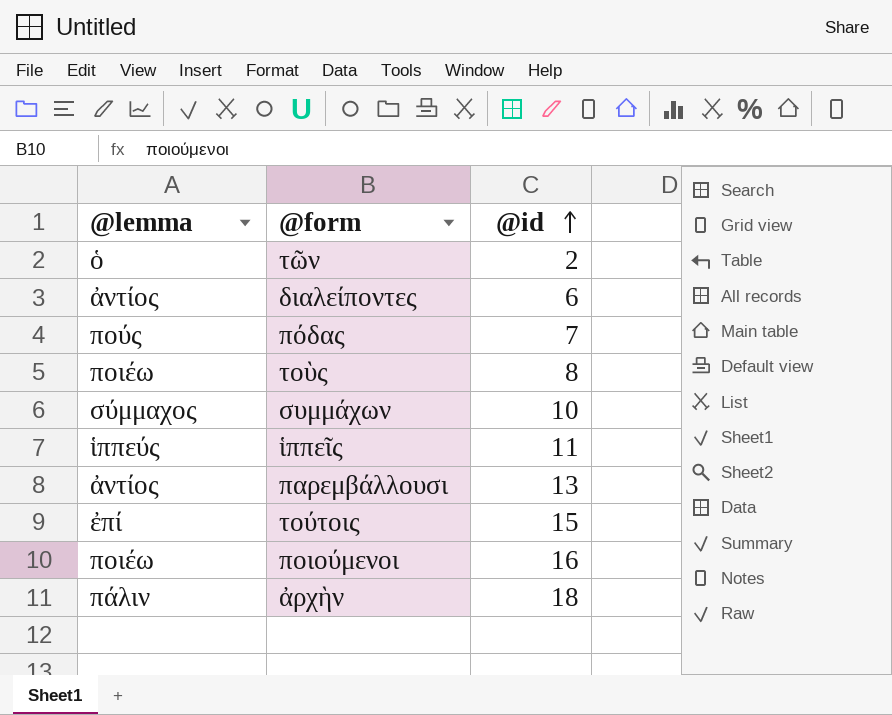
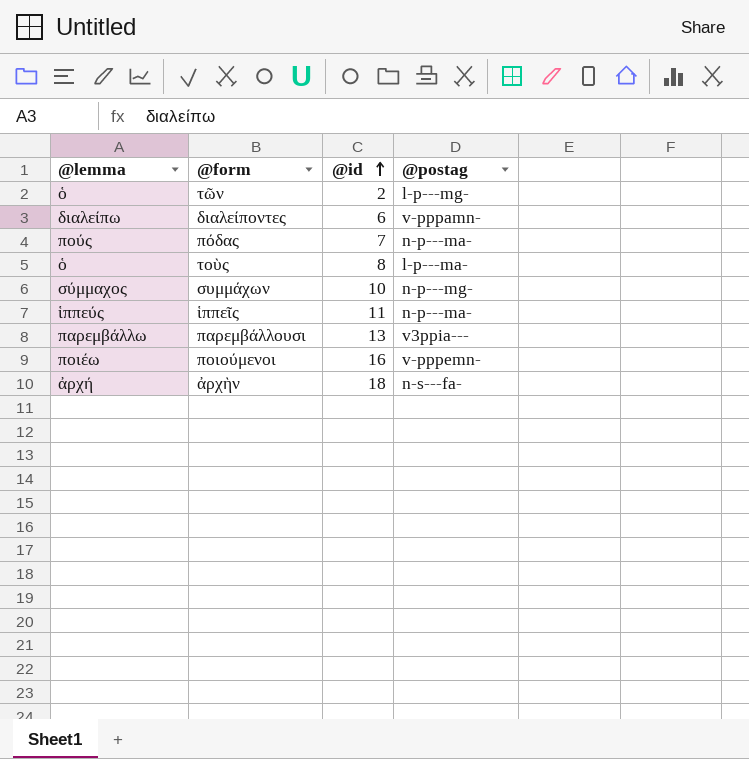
column @postag | position: none -> 4
row τούτοις: ἐπί | 15 -> none
διαλείποντες | @lemma: ἀντίος -> διαλείπω
τοὺς | @lemma: ποιέω -> ὁ
παρεμβάλλουσι | @lemma: ἀντίος -> παρεμβάλλω
ἀρχὴν | @lemma: πάλιν -> ἀρχή

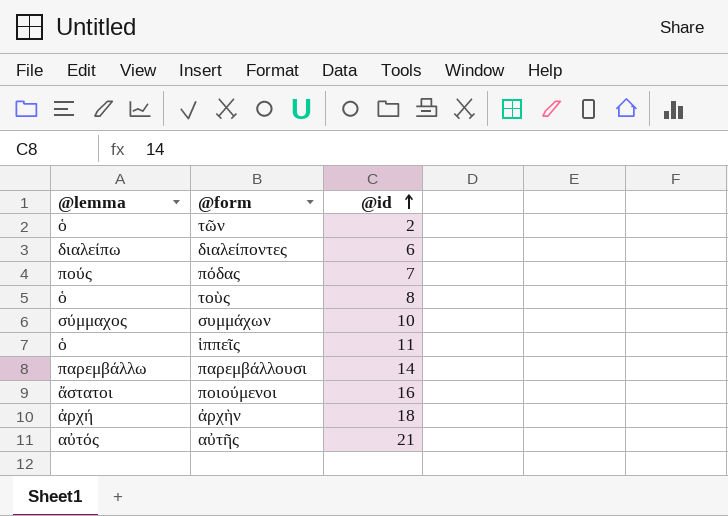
column @postag | position: 4 -> none
ἱππεῖς | @lemma: ἱππεύς -> ὁ
παρεμβάλλουσι | @id: 13 -> 14
ποιούμενοι | @lemma: ποιέω -> ἄστατοι
row αὐτῆς: none -> αὐτός | 21

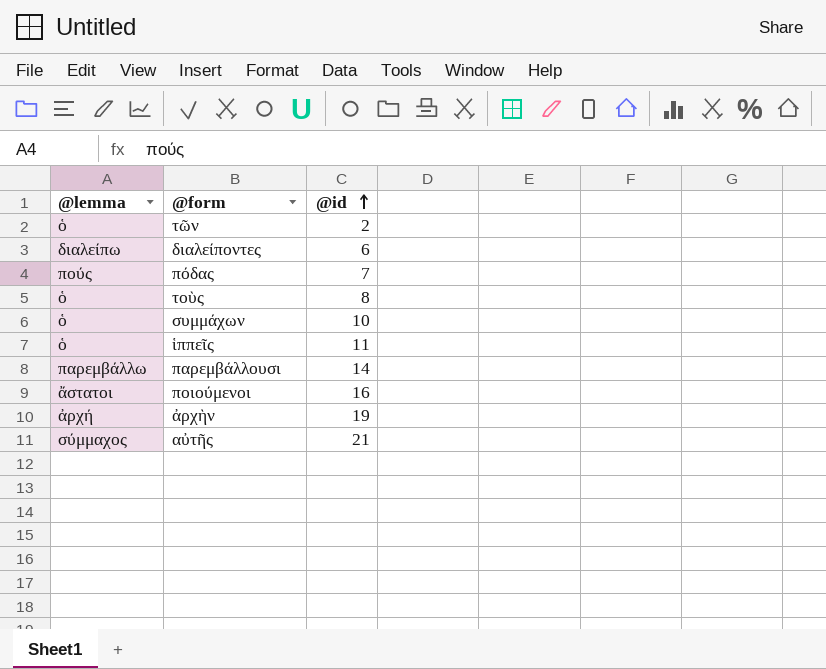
συμμάχων | @lemma: σύμμαχος -> ὁ
ἀρχὴν | @id: 18 -> 19
αὐτῆς | @lemma: αὐτός -> σύμμαχος

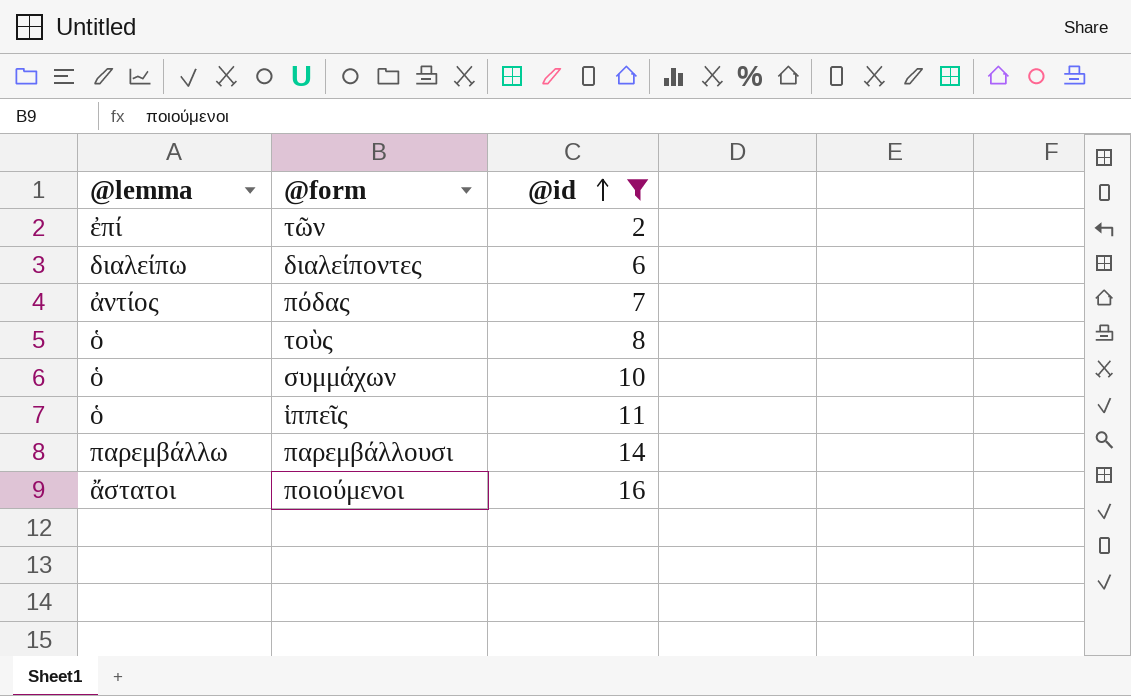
filter: none -> @id <= 16
τῶν | @lemma: ὁ -> ἐπί
πόδας | @lemma: πούς -> ἀντίος

